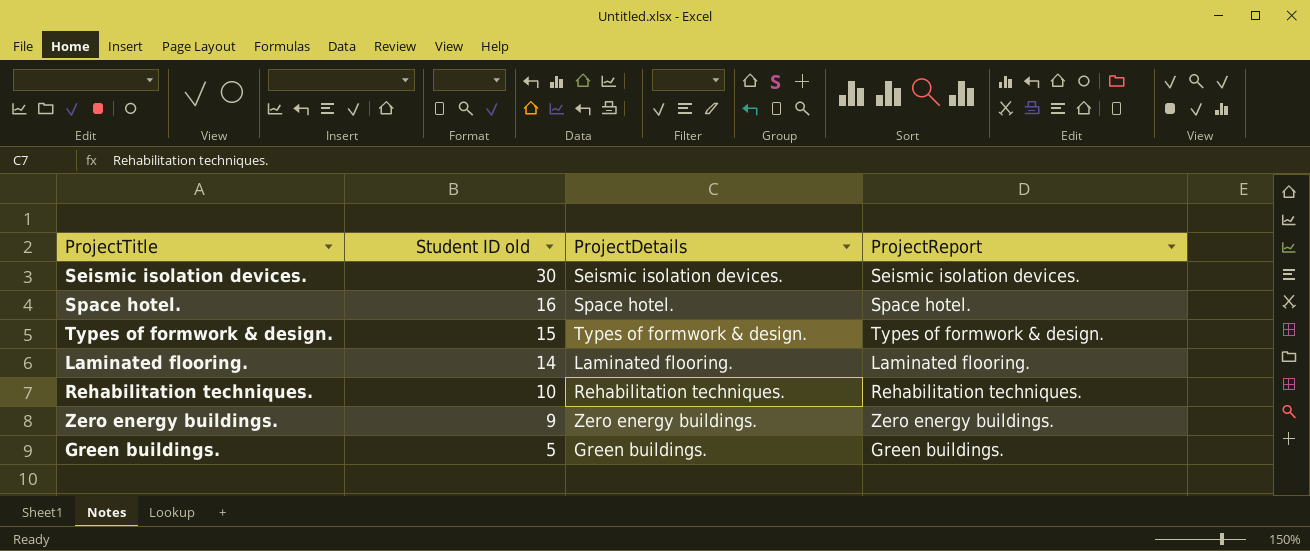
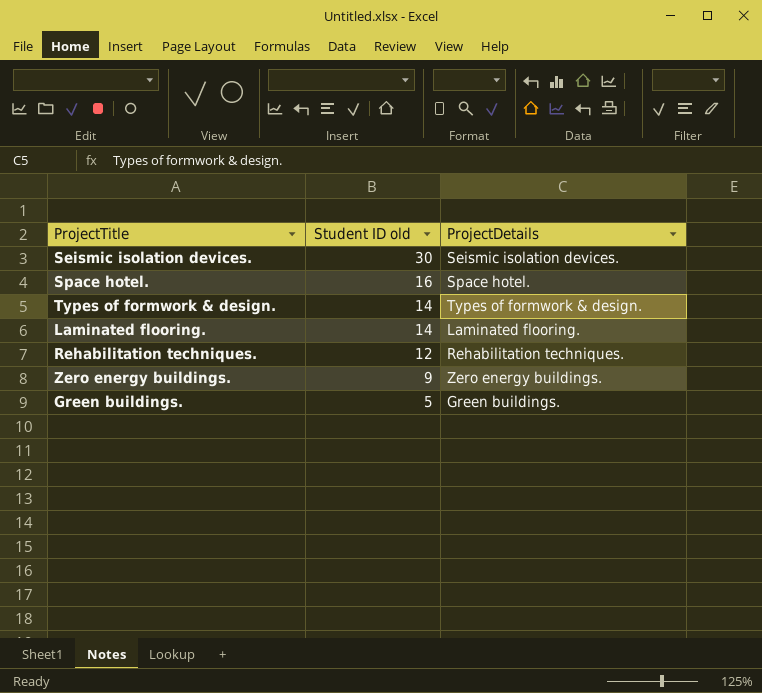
column ProjectReport | position: 4 -> none
Types of formwork & design. | Student ID old: 15 -> 14
Rehabilitation techniques. | Student ID old: 10 -> 12

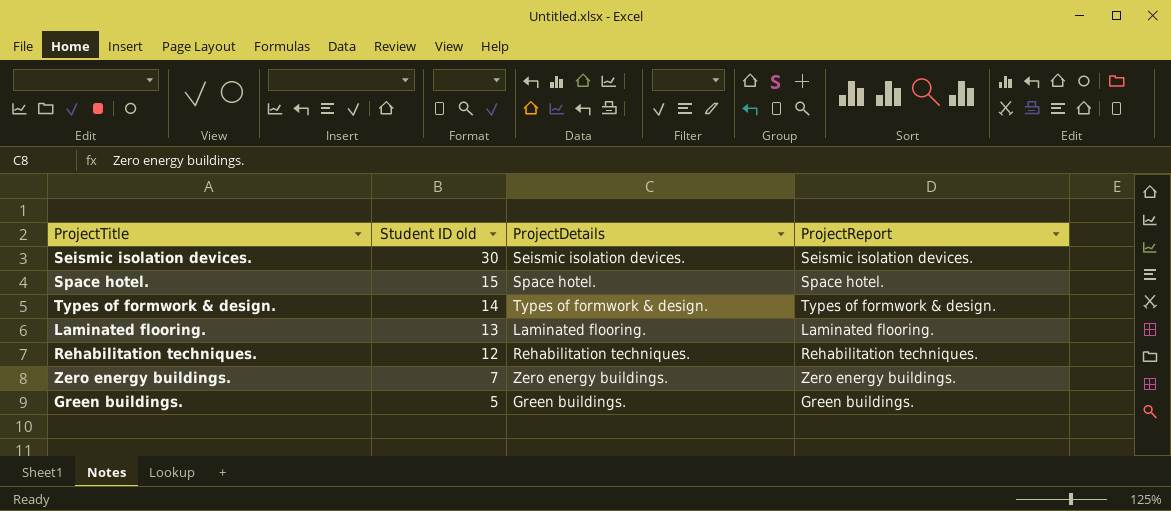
column ProjectReport | position: none -> 4
Space hotel. | Student ID old: 16 -> 15
Laminated flooring. | Student ID old: 14 -> 13
Zero energy buildings. | Student ID old: 9 -> 7

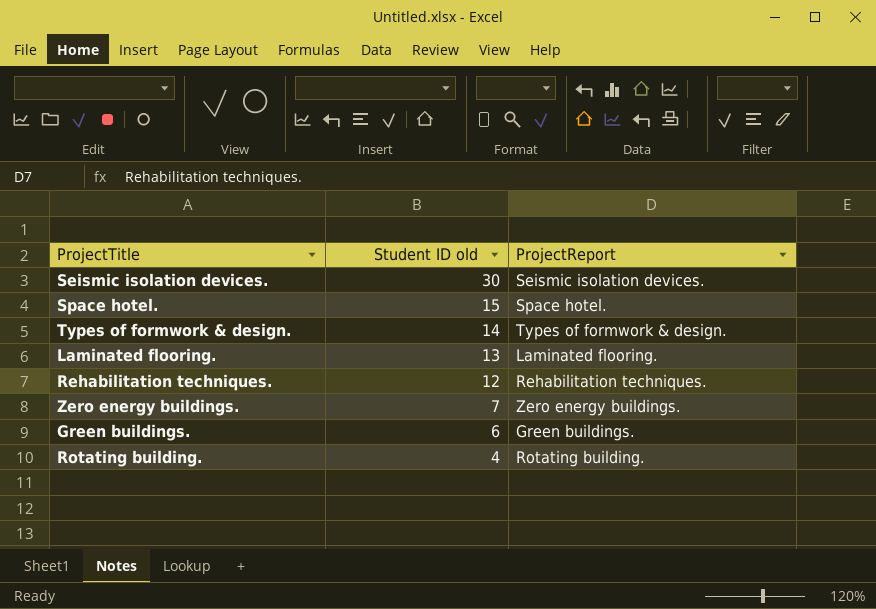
column ProjectDetails | position: 3 -> none
Green buildings. | Student ID old: 5 -> 6
row Rotating building.: none -> 4 | Rotating building.

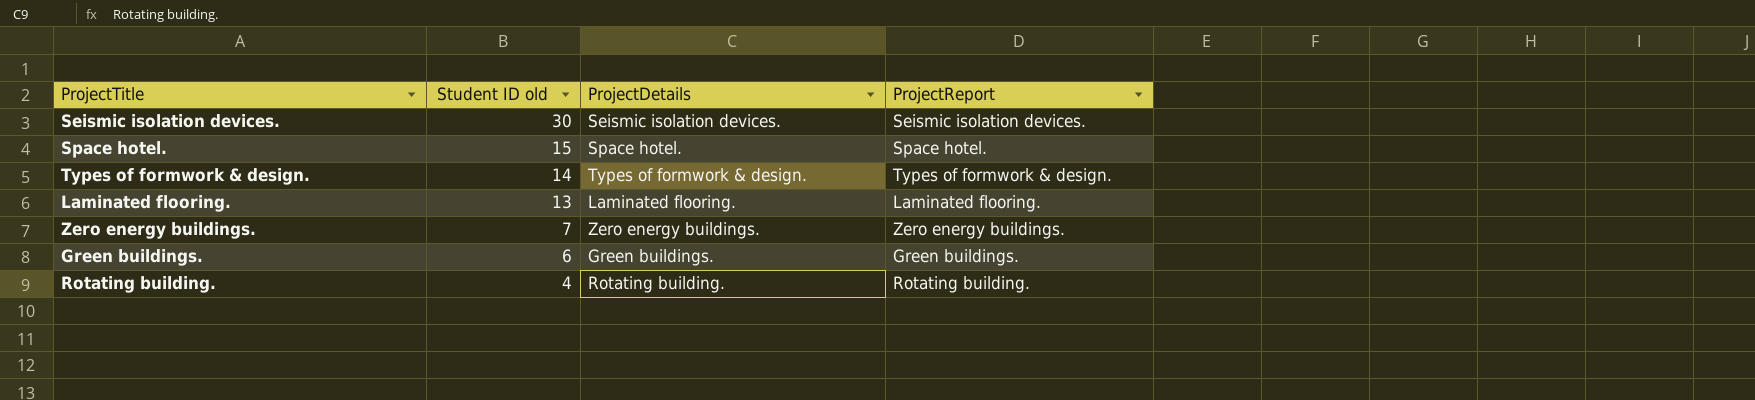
column ProjectDetails | position: none -> 3
row Rehabilitation techniques.: 12 | Rehabilitation techniques. -> none

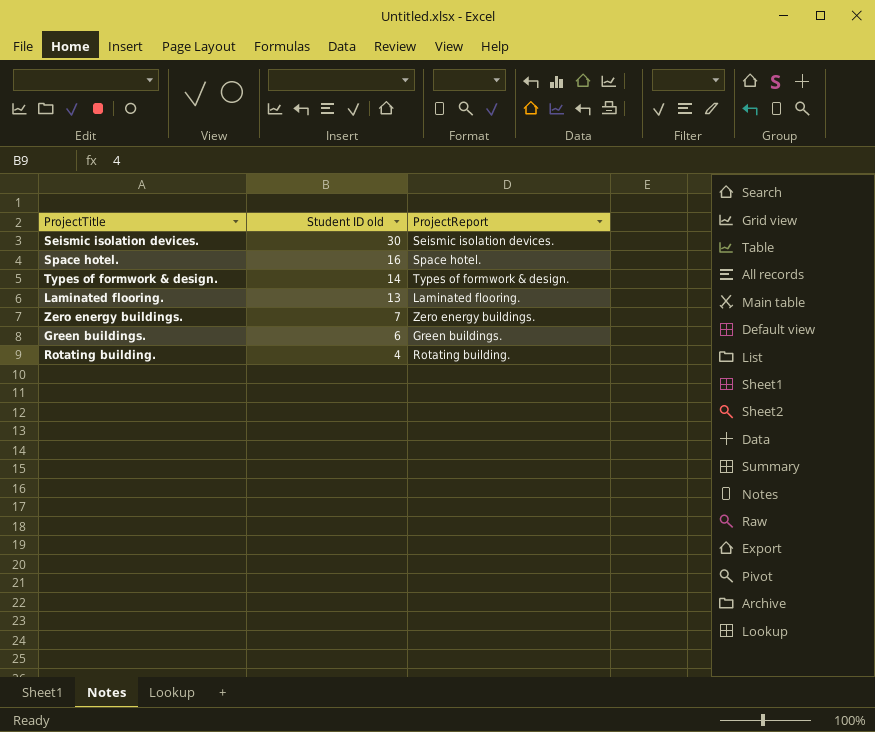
column ProjectDetails | position: 3 -> none
Space hotel. | Student ID old: 15 -> 16

